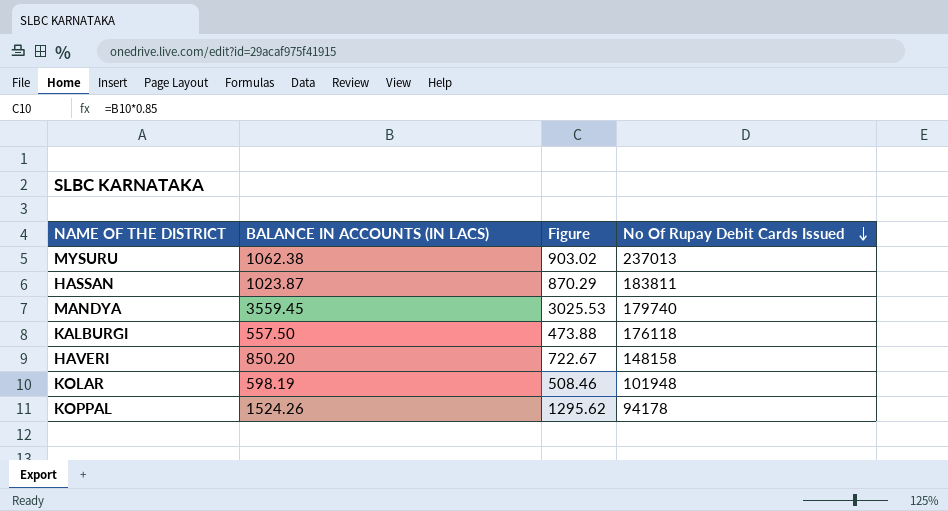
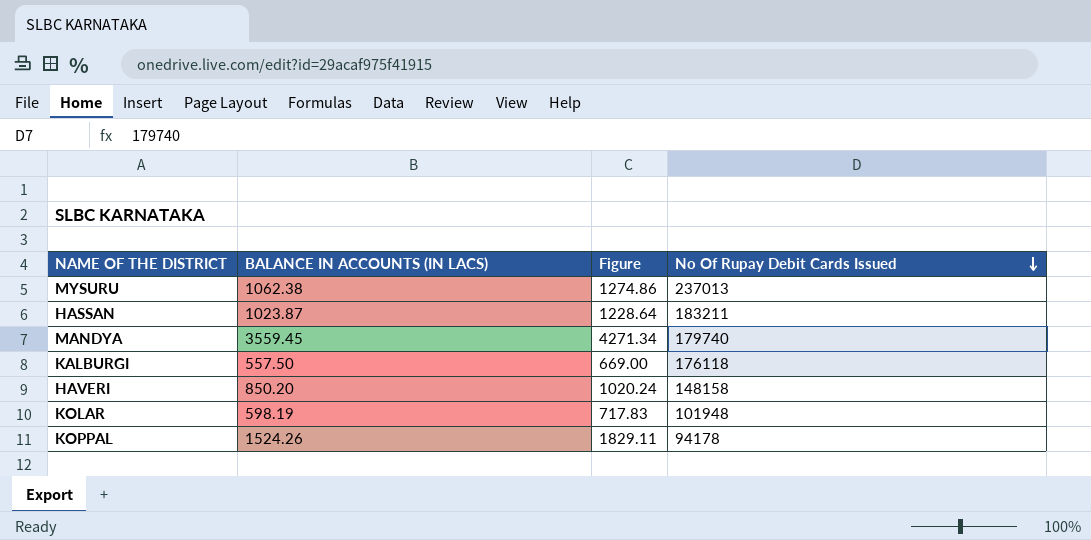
column Figure | formula: [BALANCE IN ACCOUNTS (IN LACS)] * 0.85 -> [BALANCE IN ACCOUNTS (IN LACS)] * 1.2
HASSAN | No Of Rupay Debit Cards Issued: 183811 -> 183211

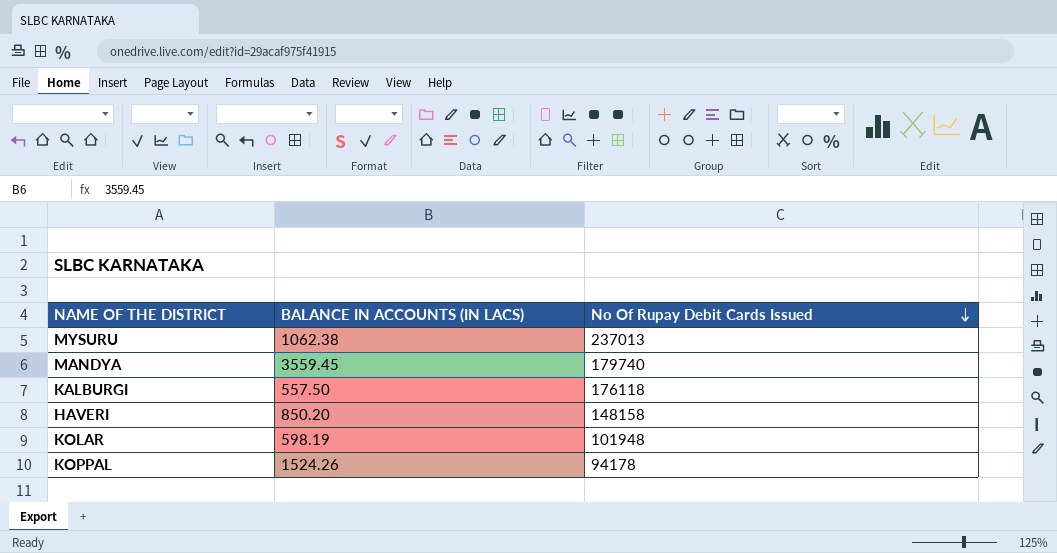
column Figure | formula: [BALANCE IN ACCOUNTS (IN LACS)] * 1.2 -> none
row HASSAN: 1023.87 | 1228.64 | 183211 -> none

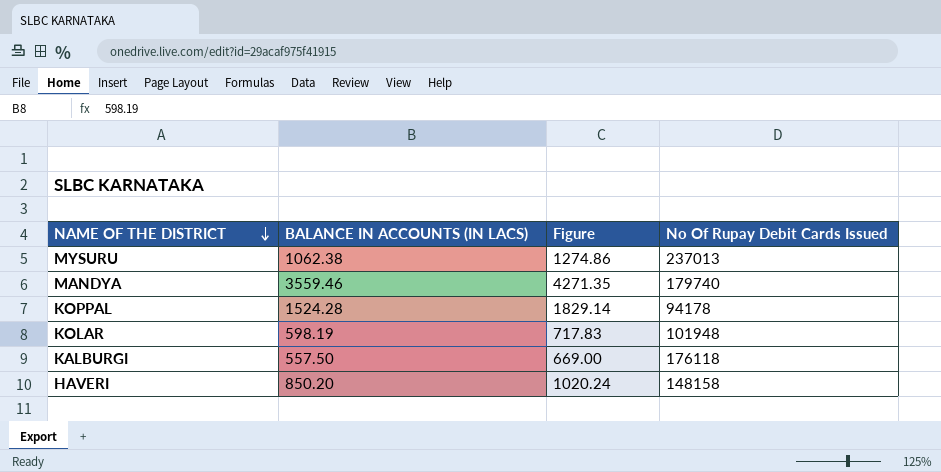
row order: No Of Rupay Debit Cards Issued descending -> NAME OF THE DISTRICT descending
column Figure | formula: none -> [BALANCE IN ACCOUNTS (IN LACS)] * 1.2
MANDYA | BALANCE IN ACCOUNTS (IN LACS): 3559.45 -> 3559.46
KOPPAL | BALANCE IN ACCOUNTS (IN LACS): 1524.26 -> 1524.28

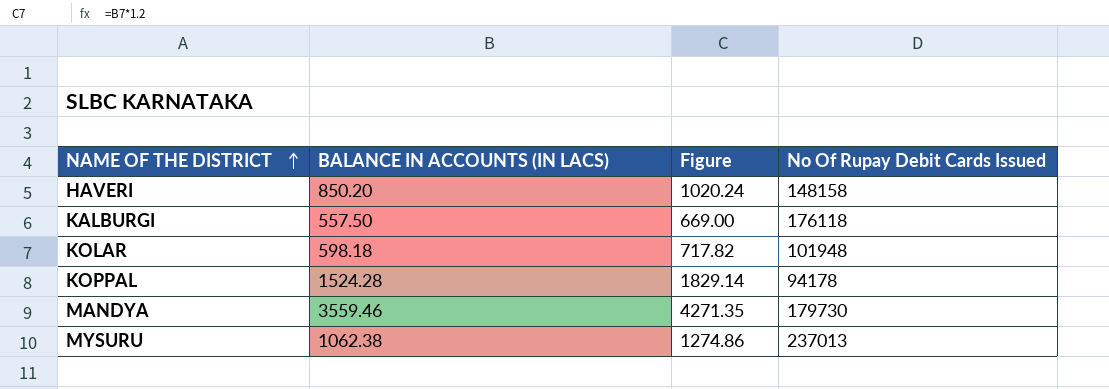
row order: NAME OF THE DISTRICT descending -> NAME OF THE DISTRICT ascending
KOLAR | BALANCE IN ACCOUNTS (IN LACS): 598.19 -> 598.18
KOLAR | Figure: 717.83 -> 717.82
MANDYA | No Of Rupay Debit Cards Issued: 179740 -> 179730

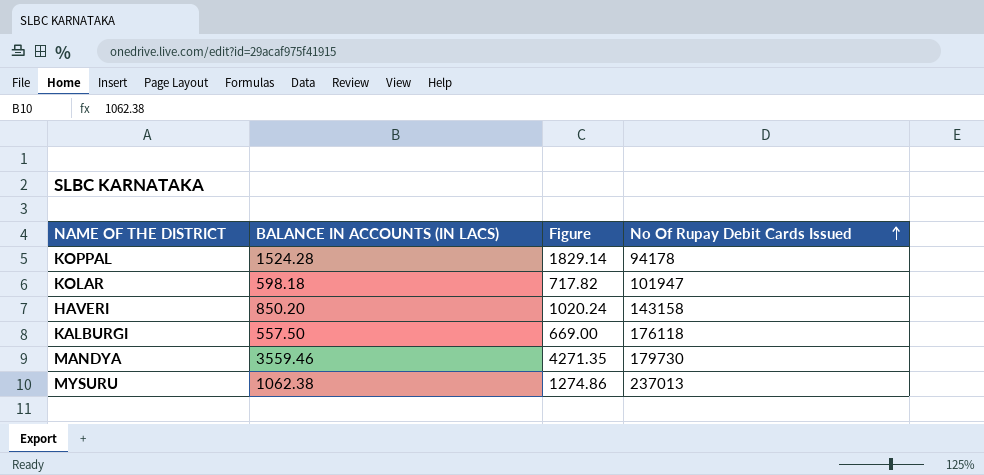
row order: NAME OF THE DISTRICT ascending -> No Of Rupay Debit Cards Issued ascending
KOLAR | No Of Rupay Debit Cards Issued: 101948 -> 101947
HAVERI | No Of Rupay Debit Cards Issued: 148158 -> 143158

